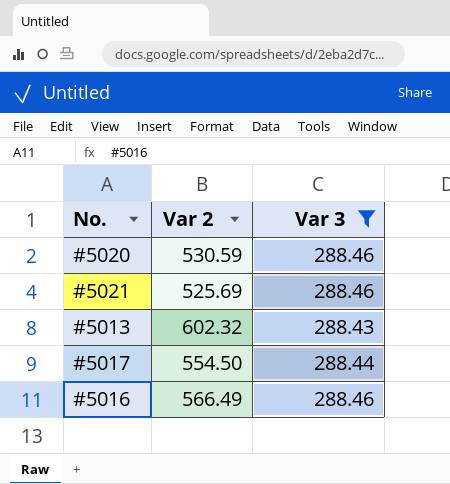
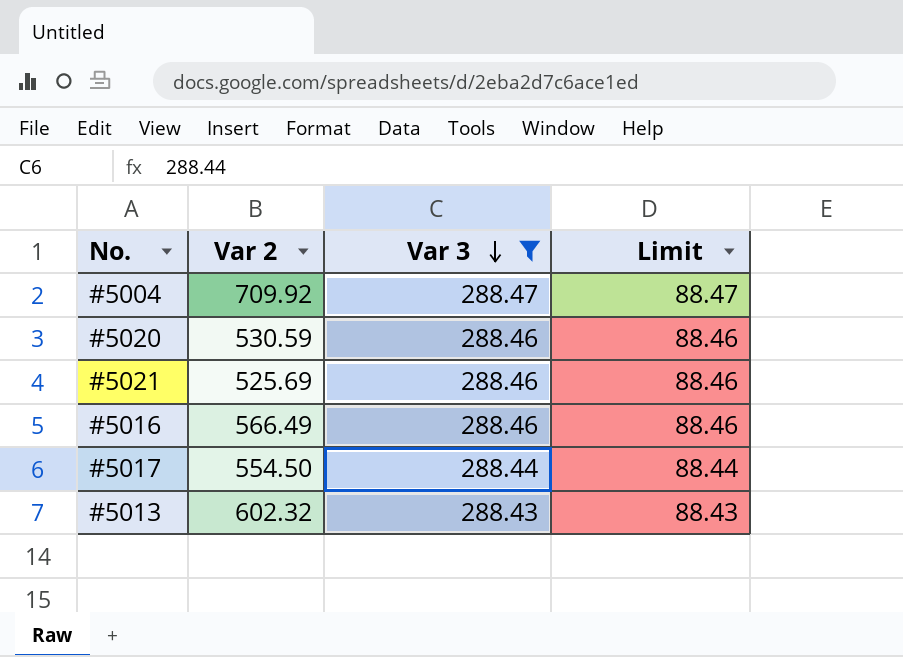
row order: none -> Var 3 descending
column Limit | formula: none -> [Var 3] - 200
row #5004: none -> 709.92 | 288.47 | 88.47

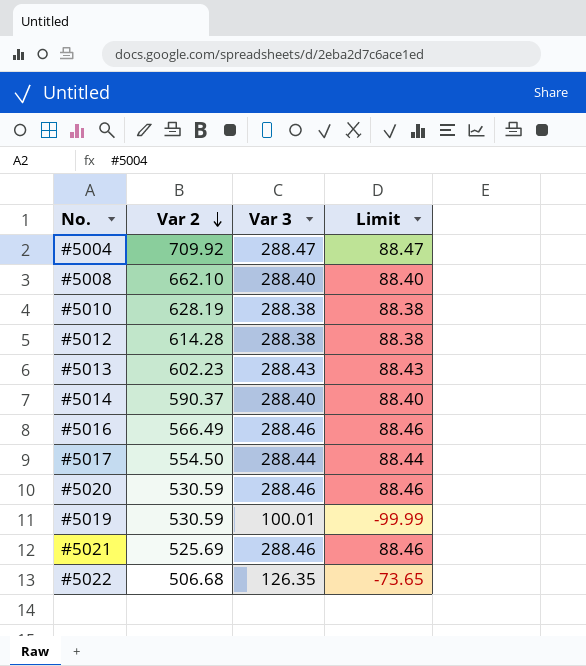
filter: Var 3 >= 288.43 -> none
row order: Var 3 descending -> Var 2 descending
#5013 | Var 2: 602.32 -> 602.23

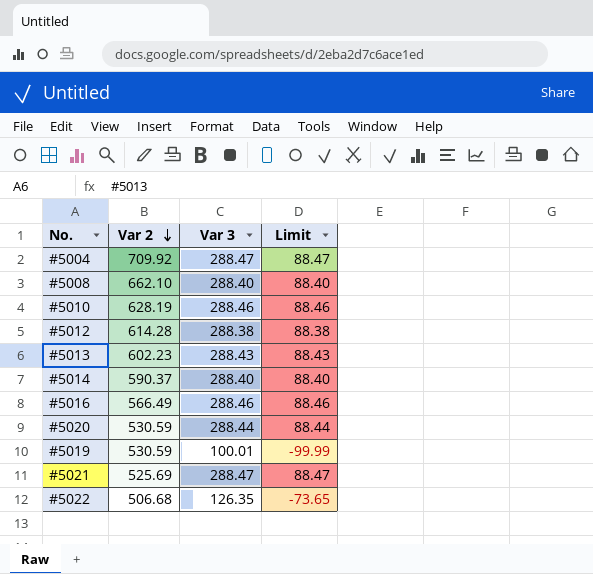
row #5017: 554.50 | 288.44 | 88.44 -> none
#5010 | Var 3: 288.38 -> 288.46
#5010 | Limit: 88.38 -> 88.46
#5020 | Var 3: 288.46 -> 288.44
#5020 | Limit: 88.46 -> 88.44
#5021 | Var 3: 288.46 -> 288.47
#5021 | Limit: 88.46 -> 88.47

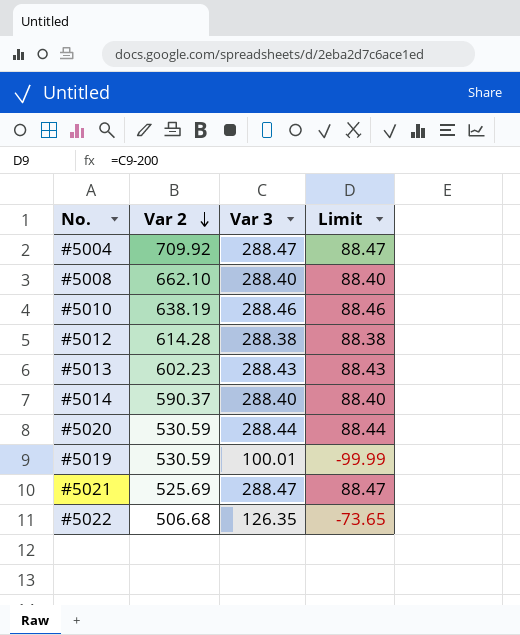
row #5016: 566.49 | 288.46 | 88.46 -> none
#5010 | Var 2: 628.19 -> 638.19

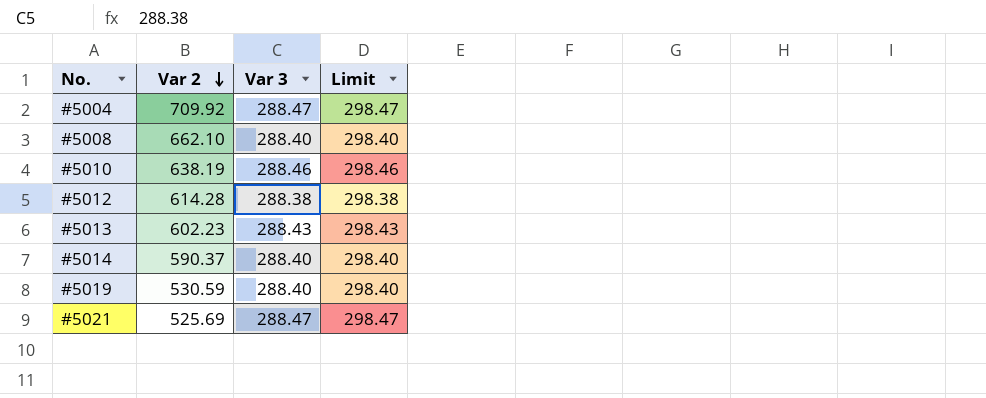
column Limit | formula: [Var 3] - 200 -> [Var 3] + 10
row #5020: 530.59 | 288.44 | 88.44 -> none
row #5022: 506.68 | 126.35 | -73.65 -> none
#5019 | Var 3: 100.01 -> 288.40

